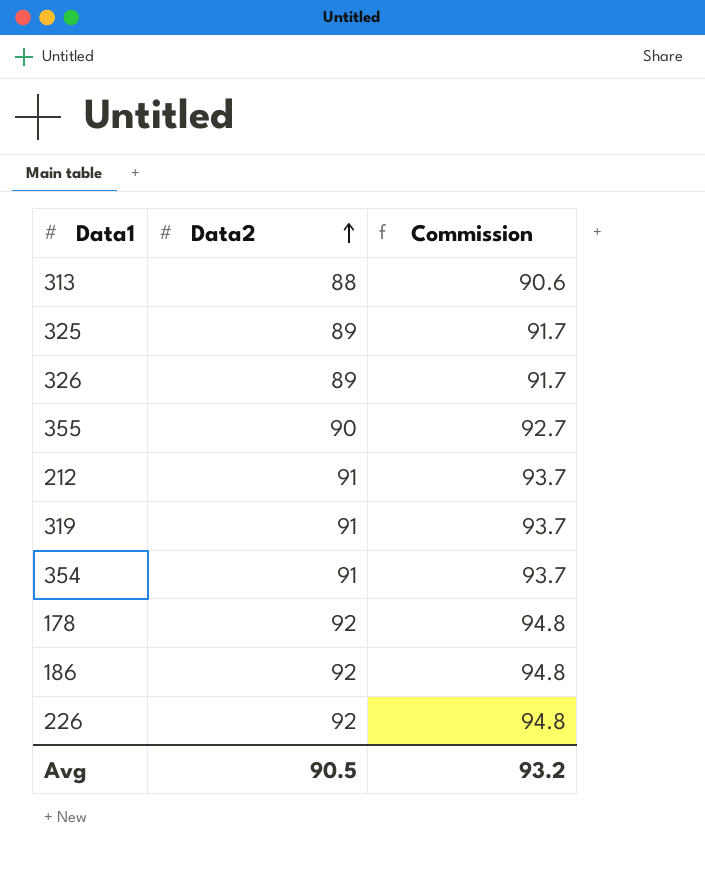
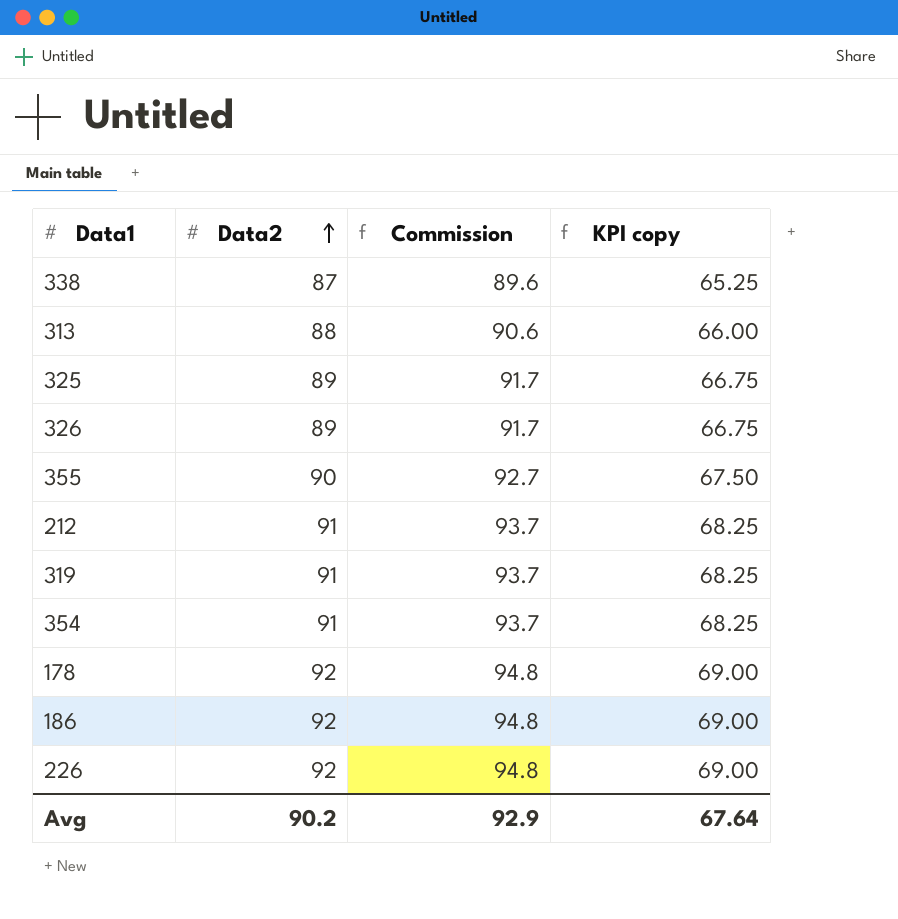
column KPI copy | formula: none -> [Data2] * 0.75
row 338: none -> 87 | 89.6 | 65.25
Avg | Data2: 90.5 -> 90.2
Avg | Commission: 93.2 -> 92.9

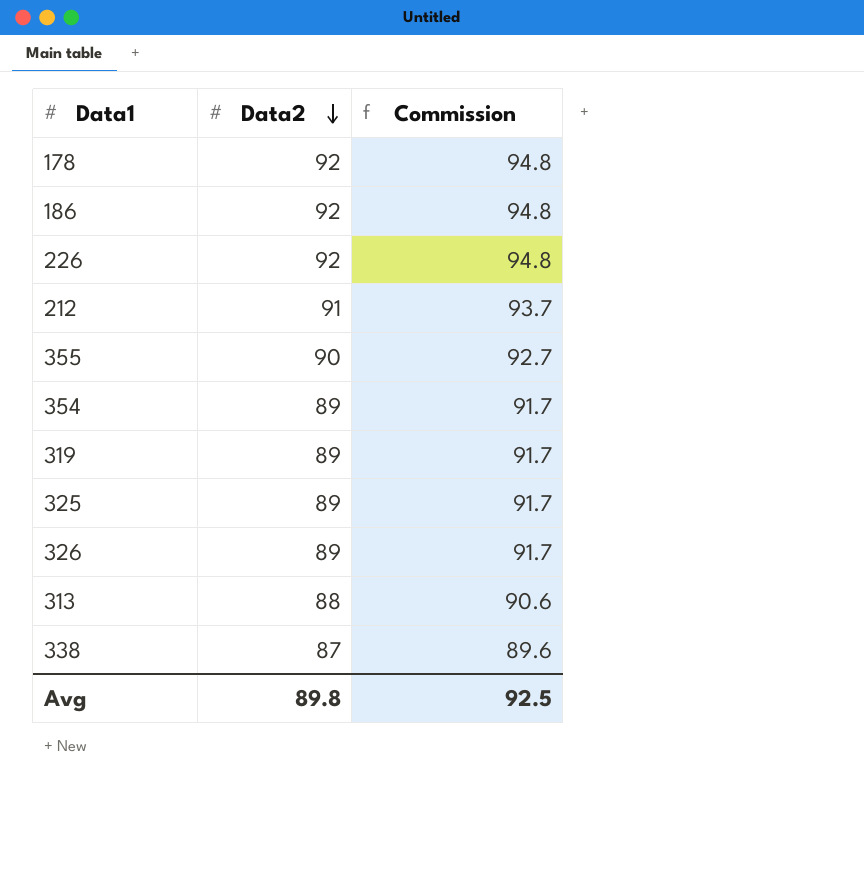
row order: Data2 ascending -> Data2 descending
column KPI copy | formula: [Data2] * 0.75 -> none
354 | Data2: 91 -> 89
354 | Commission: 93.7 -> 91.7
319 | Data2: 91 -> 89
319 | Commission: 93.7 -> 91.7
Avg | Data2: 90.2 -> 89.8
Avg | Commission: 92.9 -> 92.5

